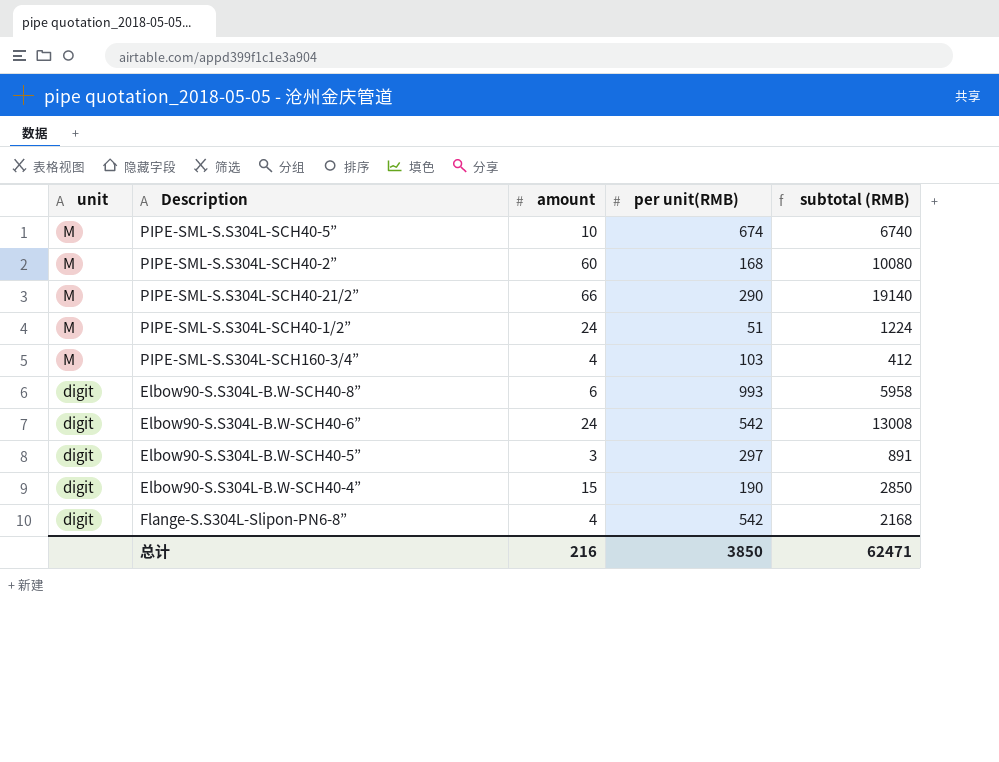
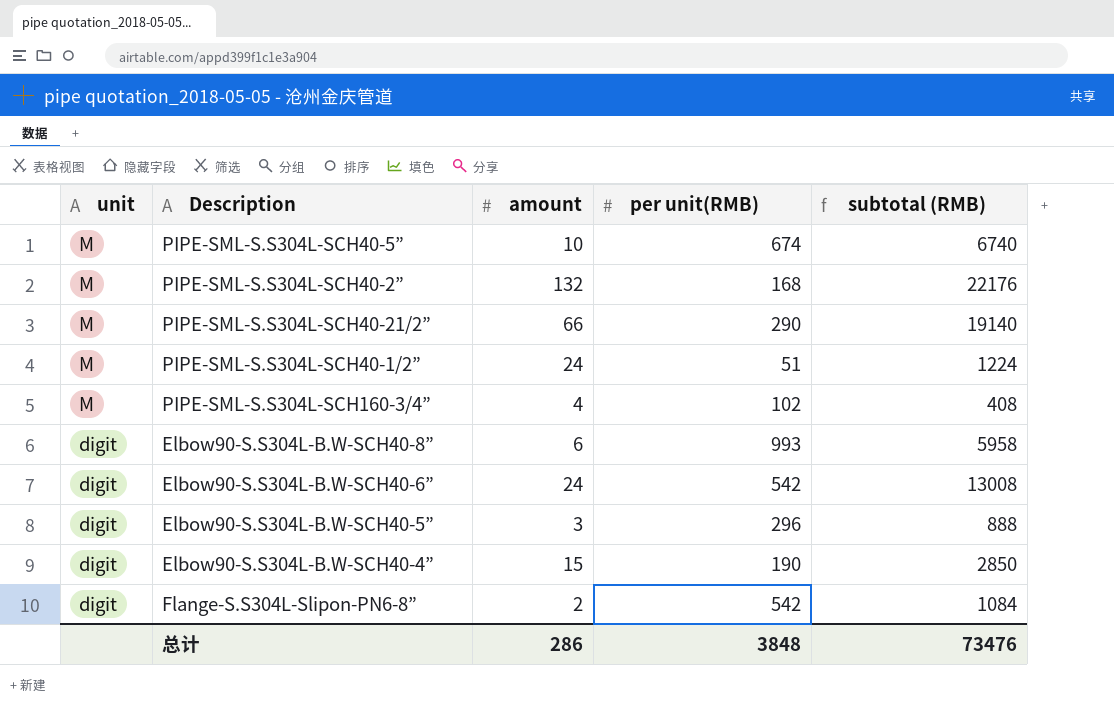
PIPE-SML-S.S304L-SCH40-2” | amount: 60 -> 132
PIPE-SML-S.S304L-SCH40-2” | subtotal (RMB): 10080 -> 22176
PIPE-SML-S.S304L-SCH160-3/4” | per unit(RMB): 103 -> 102
PIPE-SML-S.S304L-SCH160-3/4” | subtotal (RMB): 412 -> 408
Elbow90-S.S304L-B.W-SCH40-5” | per unit(RMB): 297 -> 296
Elbow90-S.S304L-B.W-SCH40-5” | subtotal (RMB): 891 -> 888
Flange-S.S304L-Slipon-PN6-8” | amount: 4 -> 2
Flange-S.S304L-Slipon-PN6-8” | subtotal (RMB): 2168 -> 1084
总计 | amount: 216 -> 286
总计 | per unit(RMB): 3850 -> 3848
总计 | subtotal (RMB): 62471 -> 73476

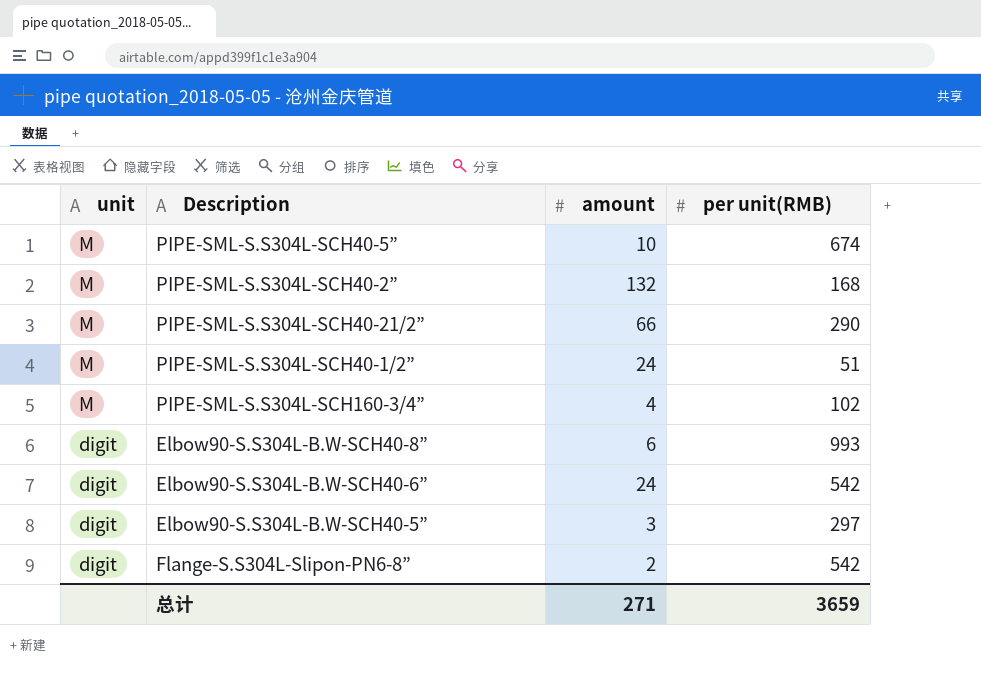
column subtotal (RMB) | formula: [amount] * [per unit(RMB)] -> none
row Elbow90-S.S304L-B.W-SCH40-4”: digit | 15 | 190 | 2850 -> none
Elbow90-S.S304L-B.W-SCH40-5” | per unit(RMB): 296 -> 297
总计 | amount: 286 -> 271
总计 | per unit(RMB): 3848 -> 3659

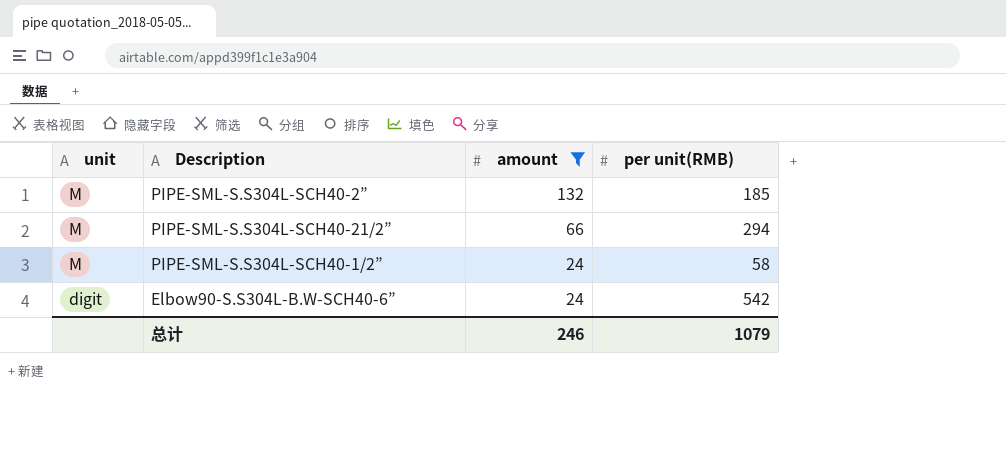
filter: none -> amount >= 24
PIPE-SML-S.S304L-SCH40-2” | per unit(RMB): 168 -> 185
PIPE-SML-S.S304L-SCH40-21/2” | per unit(RMB): 290 -> 294
PIPE-SML-S.S304L-SCH40-1/2” | per unit(RMB): 51 -> 58
总计 | amount: 271 -> 246
总计 | per unit(RMB): 3659 -> 1079

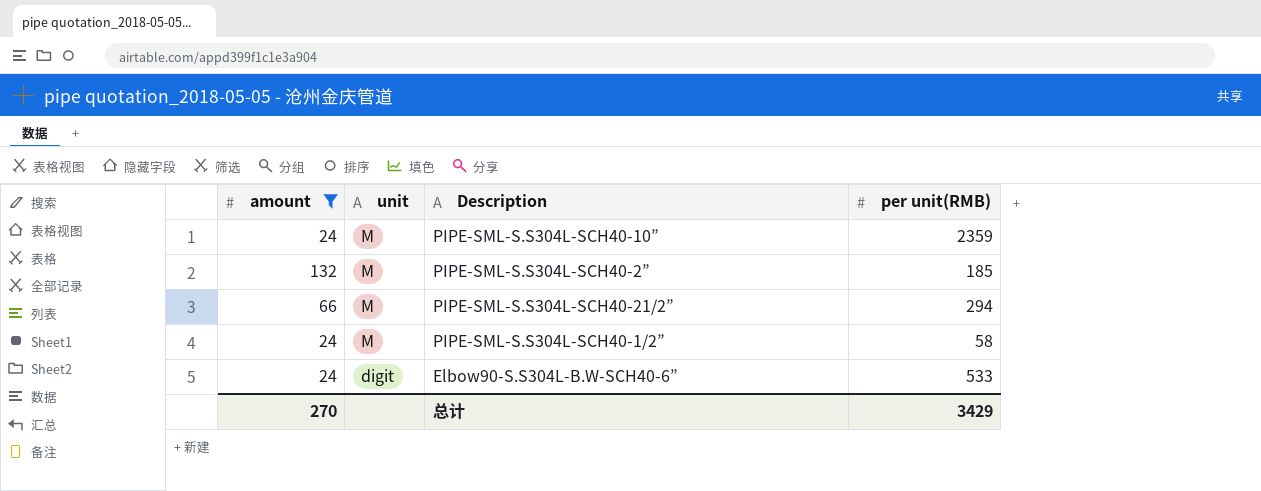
column amount | position: 3 -> 1
row PIPE-SML-S.S304L-SCH40-10”: none -> 24 | M | 2359
Elbow90-S.S304L-B.W-SCH40-6” | per unit(RMB): 542 -> 533
总计 | amount: 246 -> 270
总计 | per unit(RMB): 1079 -> 3429

